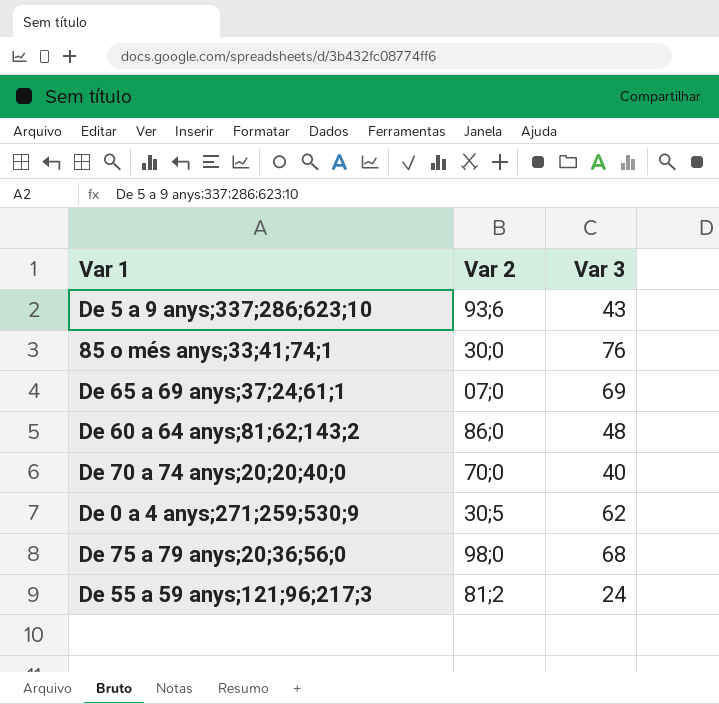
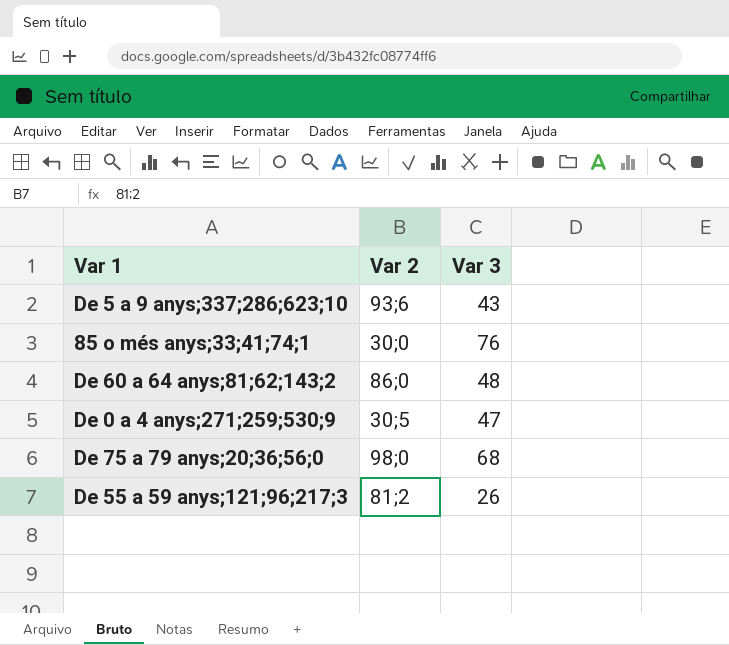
row De 65 a 69 anys;37;24;61;1: 07;0 | 69 -> none
row De 70 a 74 anys;20;20;40;0: 70;0 | 40 -> none
De 0 a 4 anys;271;259;530;9 | Var 3: 62 -> 47
De 55 a 59 anys;121;96;217;3 | Var 3: 24 -> 26

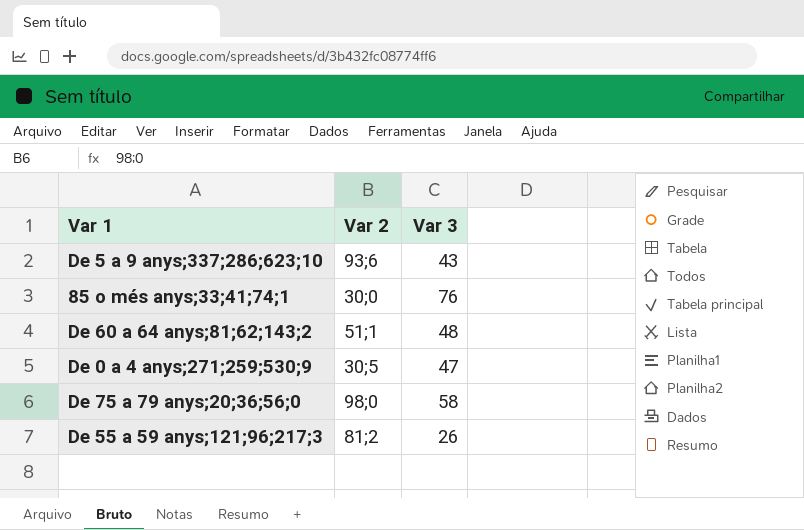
De 60 a 64 anys;81;62;143;2 | Var 2: 86;0 -> 51;1
De 75 a 79 anys;20;36;56;0 | Var 3: 68 -> 58

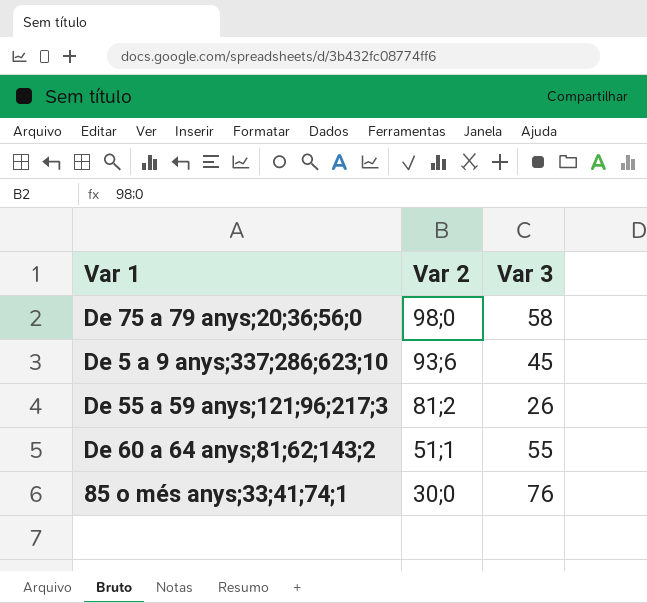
row order: none -> Var 2 descending
row De 0 a 4 anys;271;259;530;9: 30;5 | 47 -> none
De 5 a 9 anys;337;286;623;10 | Var 3: 43 -> 45
De 60 a 64 anys;81;62;143;2 | Var 3: 48 -> 55

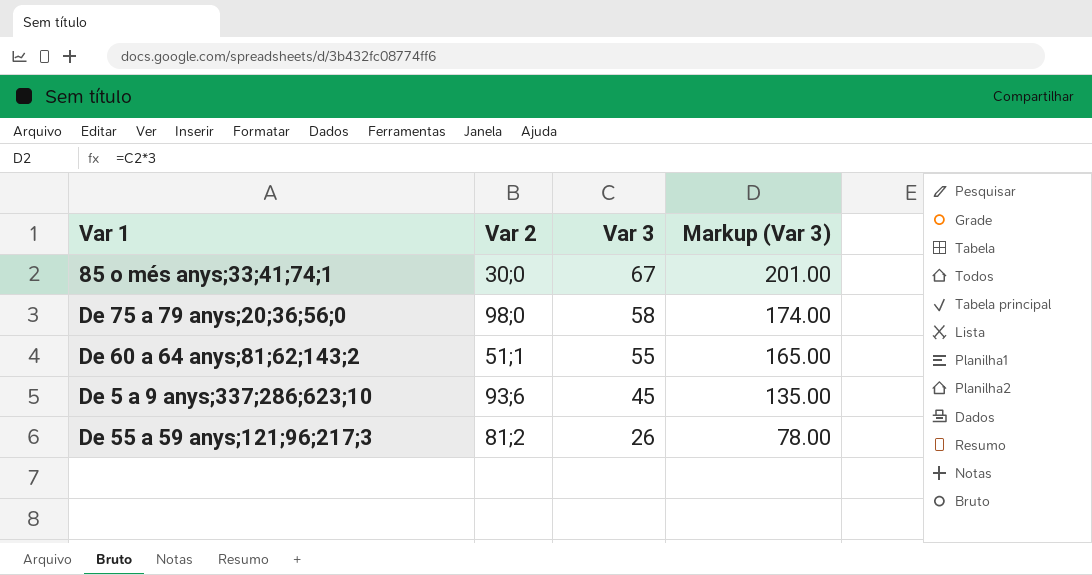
row order: Var 2 descending -> Var 3 descending
column Markup (Var 3) | formula: none -> [Var 3] * 3
85 o més anys;33;41;74;1 | Var 3: 76 -> 67

